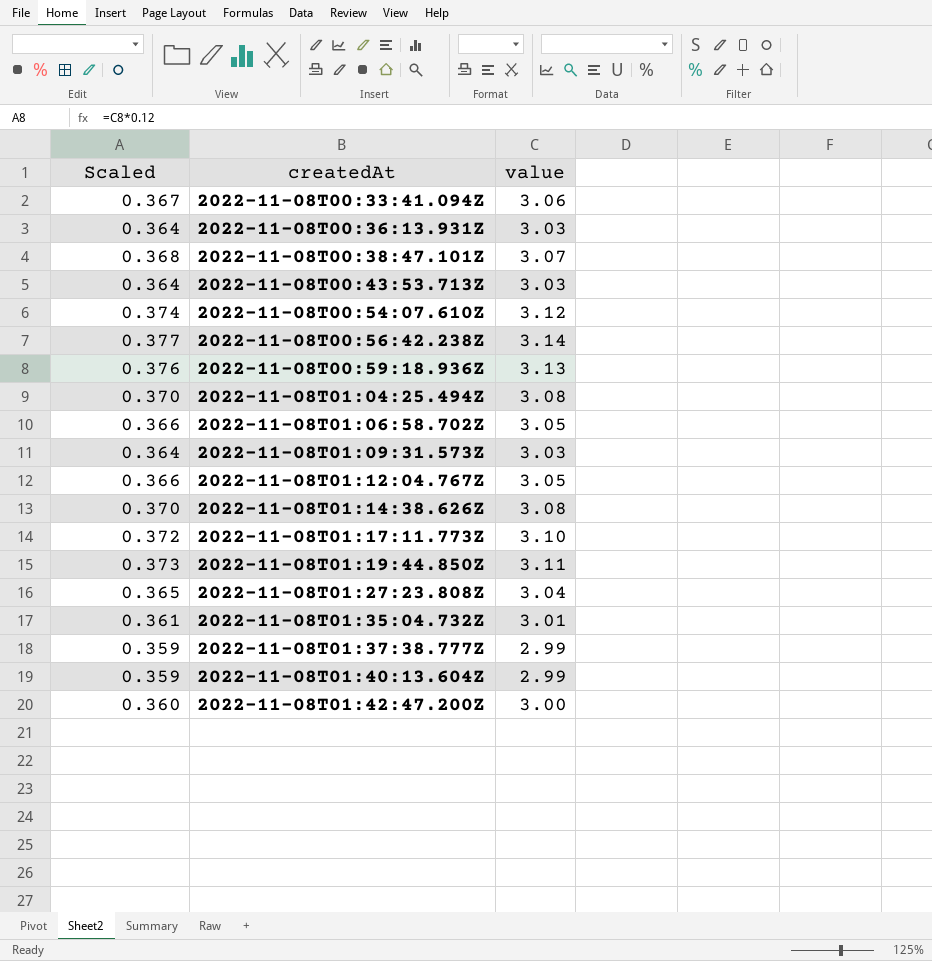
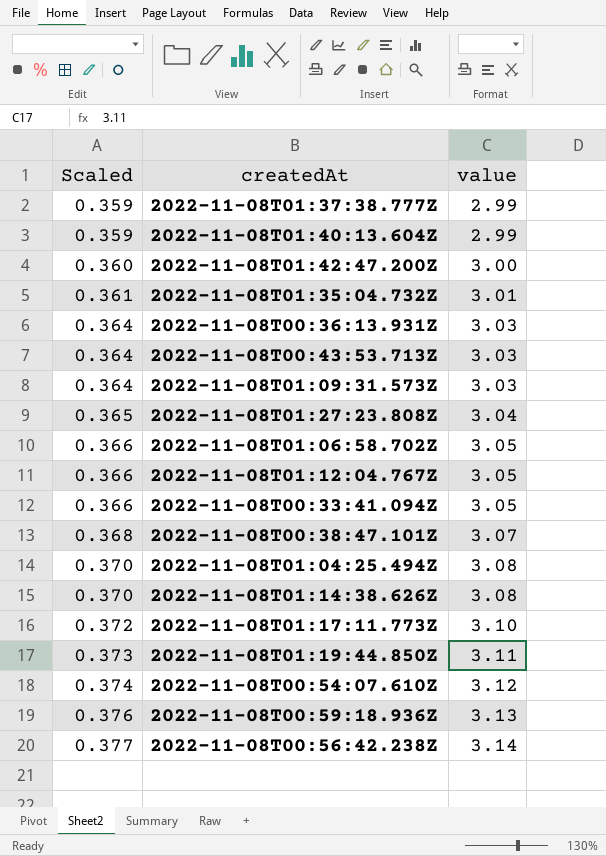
row order: createdAt ascending -> Scaled ascending
2022-11-08T00:33:41.094Z | Scaled: 0.367 -> 0.366
2022-11-08T00:33:41.094Z | value: 3.06 -> 3.05

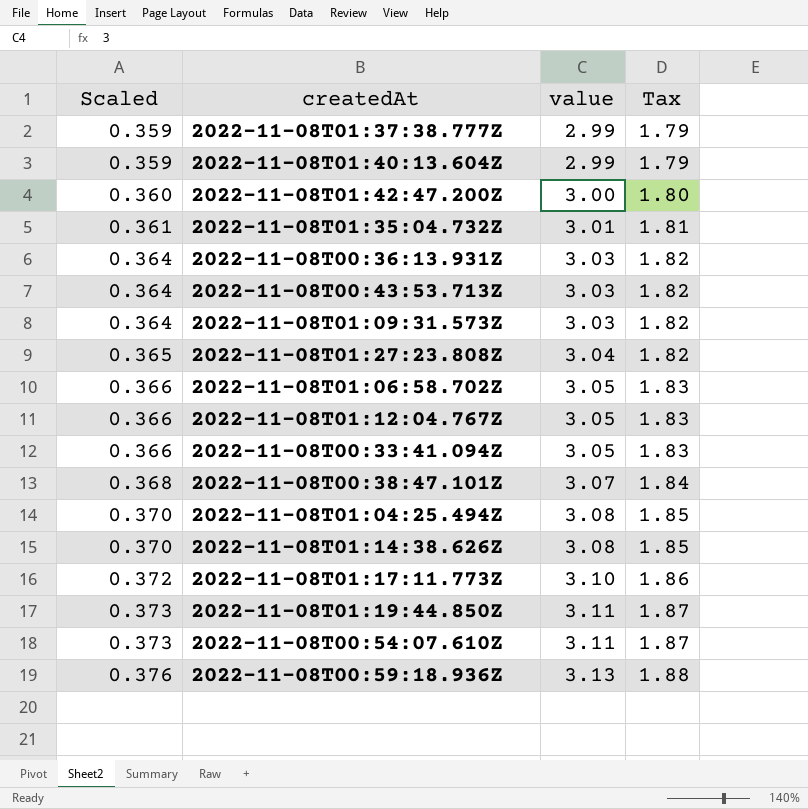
column Tax | formula: none -> [value] * 0.6
row 2022-11-08T00:56:42.238Z: 0.377 | 3.14 -> none
2022-11-08T00:54:07.610Z | Scaled: 0.374 -> 0.373
2022-11-08T00:54:07.610Z | value: 3.12 -> 3.11

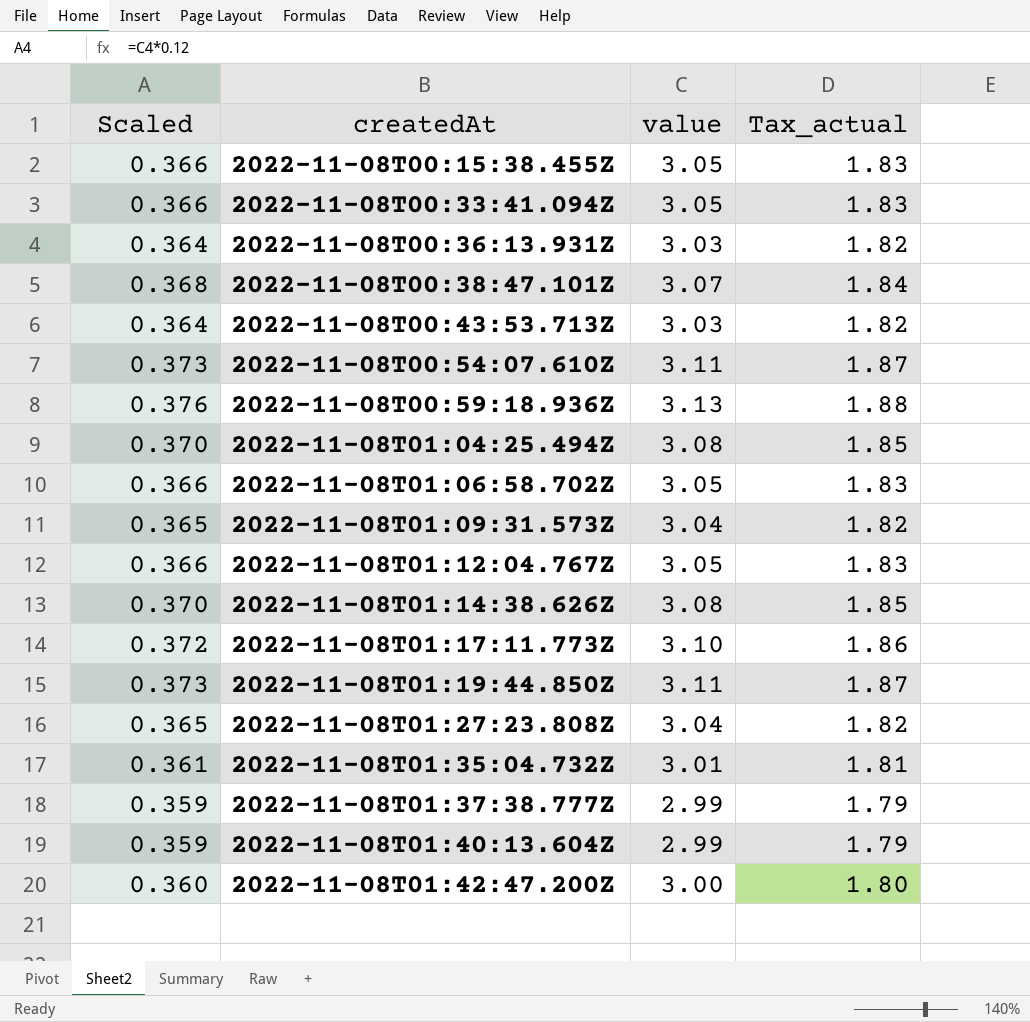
row order: Scaled ascending -> createdAt ascending
column name: Tax -> Tax_actual
row 2022-11-08T00:15:38.455Z: none -> 0.366 | 3.05 | 1.83
2022-11-08T01:09:31.573Z | Scaled: 0.364 -> 0.365
2022-11-08T01:09:31.573Z | value: 3.03 -> 3.04

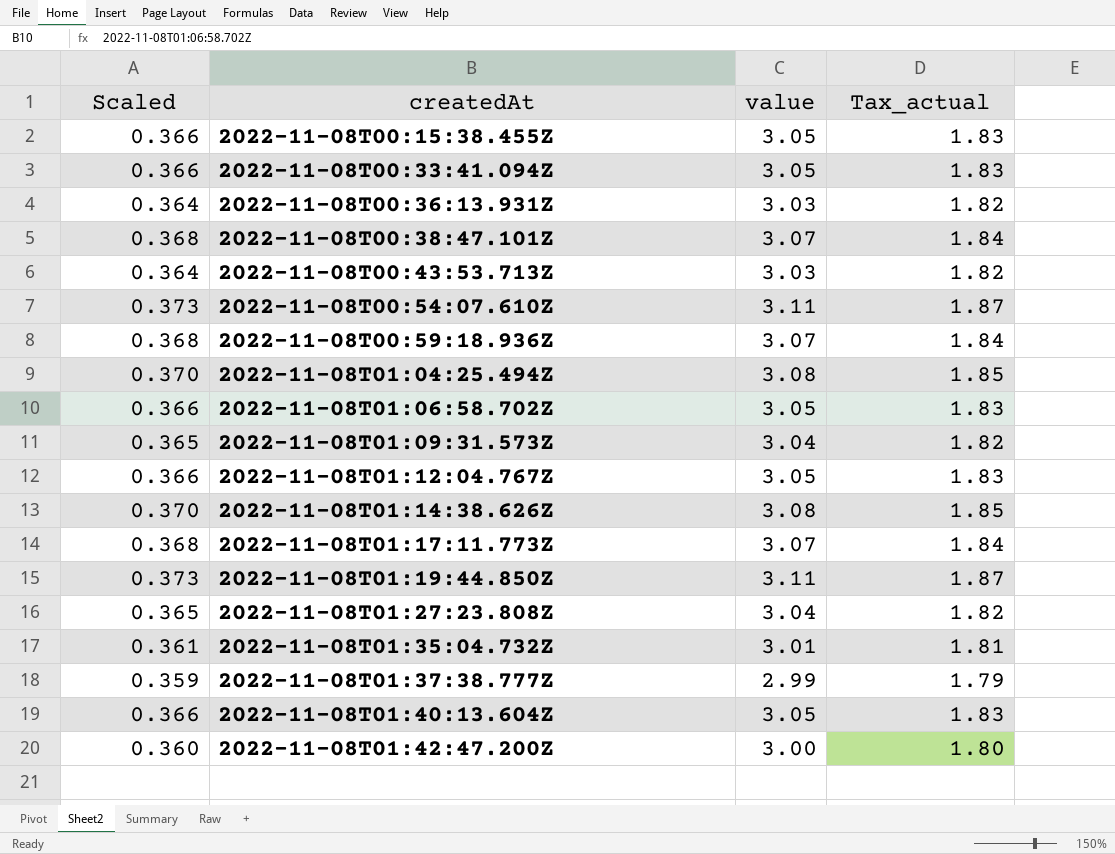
2022-11-08T00:59:18.936Z | Scaled: 0.376 -> 0.368
2022-11-08T00:59:18.936Z | value: 3.13 -> 3.07
2022-11-08T00:59:18.936Z | Tax_actual: 1.88 -> 1.84
2022-11-08T01:17:11.773Z | Scaled: 0.372 -> 0.368
2022-11-08T01:17:11.773Z | value: 3.10 -> 3.07
2022-11-08T01:17:11.773Z | Tax_actual: 1.86 -> 1.84
2022-11-08T01:40:13.604Z | Scaled: 0.359 -> 0.366
2022-11-08T01:40:13.604Z | value: 2.99 -> 3.05
2022-11-08T01:40:13.604Z | Tax_actual: 1.79 -> 1.83

